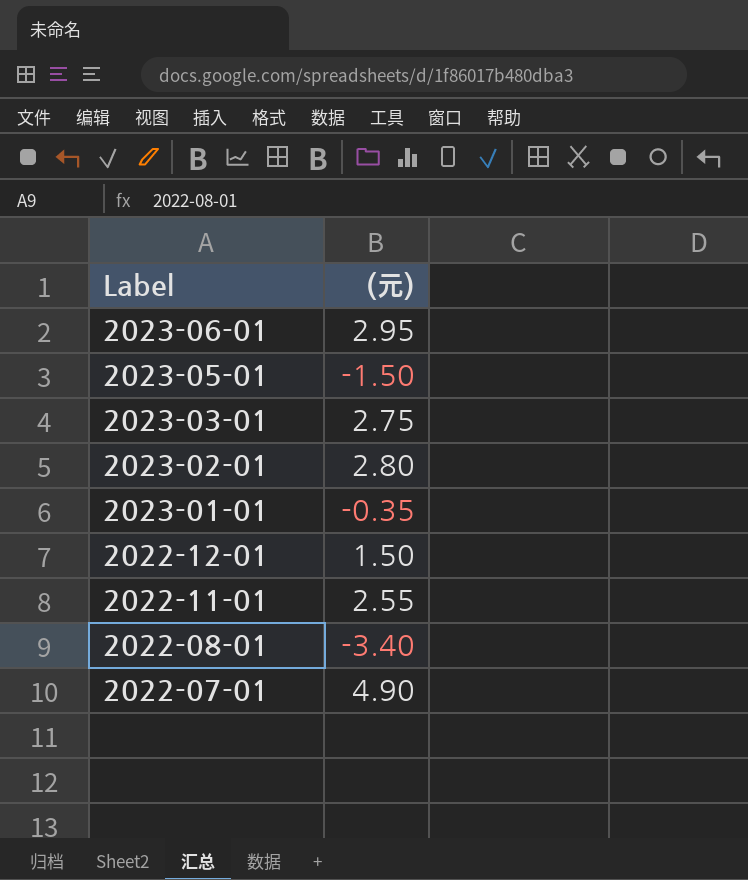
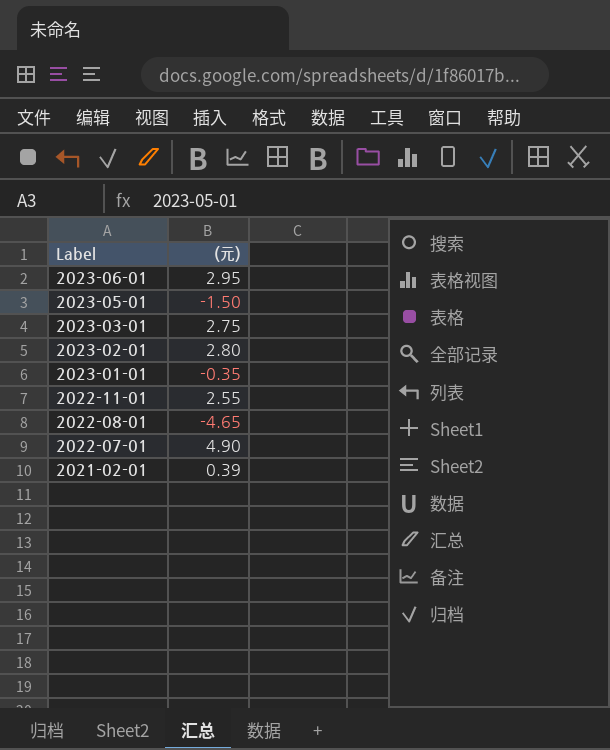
row 2022-12-01: 1.50 -> none
2022-08-01 | (元): -3.40 -> -4.65
row 2021-02-01: none -> 0.39

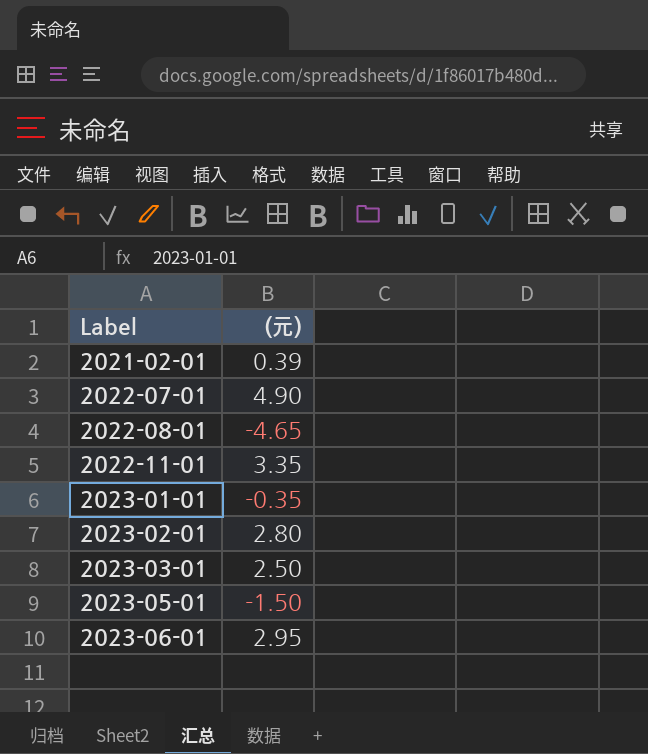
row order: Label descending -> Label ascending
2022-11-01 | (元): 2.55 -> 3.35
2023-03-01 | (元): 2.75 -> 2.50

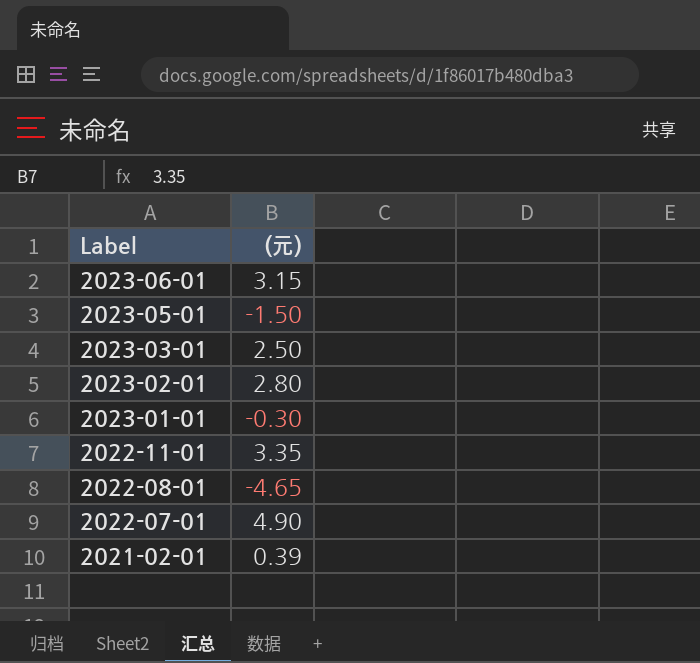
row order: Label ascending -> Label descending
2023-06-01 | (元): 2.95 -> 3.15
2023-01-01 | (元): -0.35 -> -0.30

